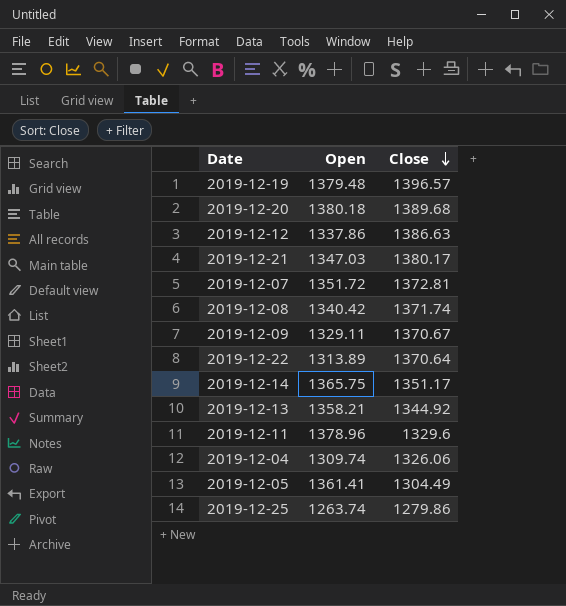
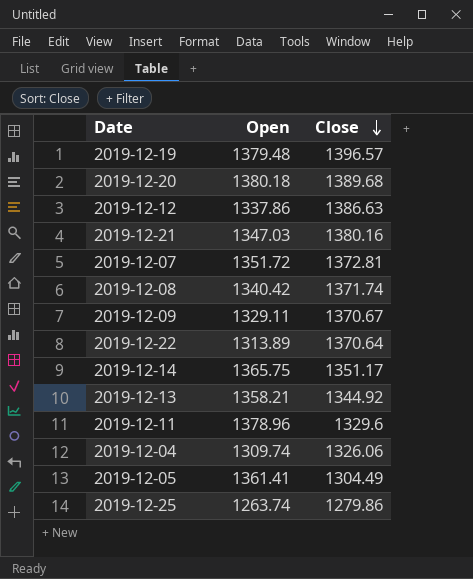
2019-12-21 | Close: 1380.17 -> 1380.16

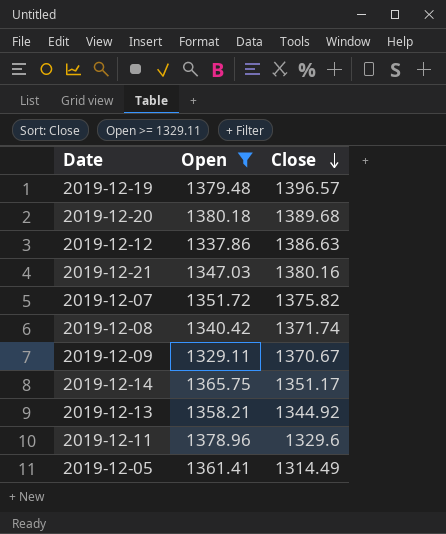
filter: none -> Open >= 1329.11
2019-12-07 | Close: 1372.81 -> 1375.82
2019-12-05 | Close: 1304.49 -> 1314.49

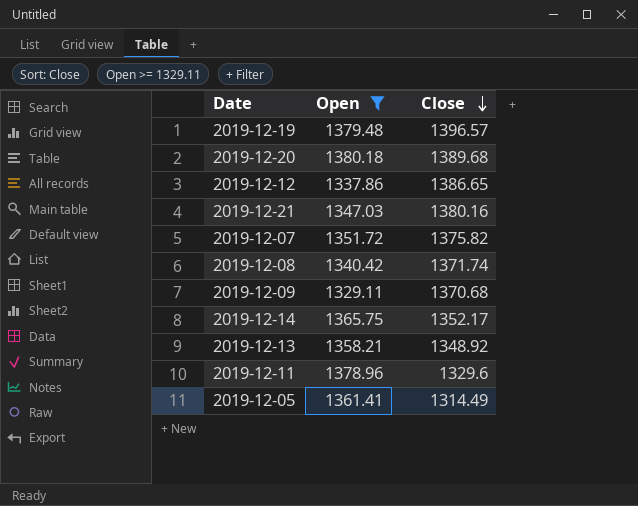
2019-12-12 | Close: 1386.63 -> 1386.65
2019-12-09 | Close: 1370.67 -> 1370.68
2019-12-14 | Close: 1351.17 -> 1352.17
2019-12-13 | Close: 1344.92 -> 1348.92

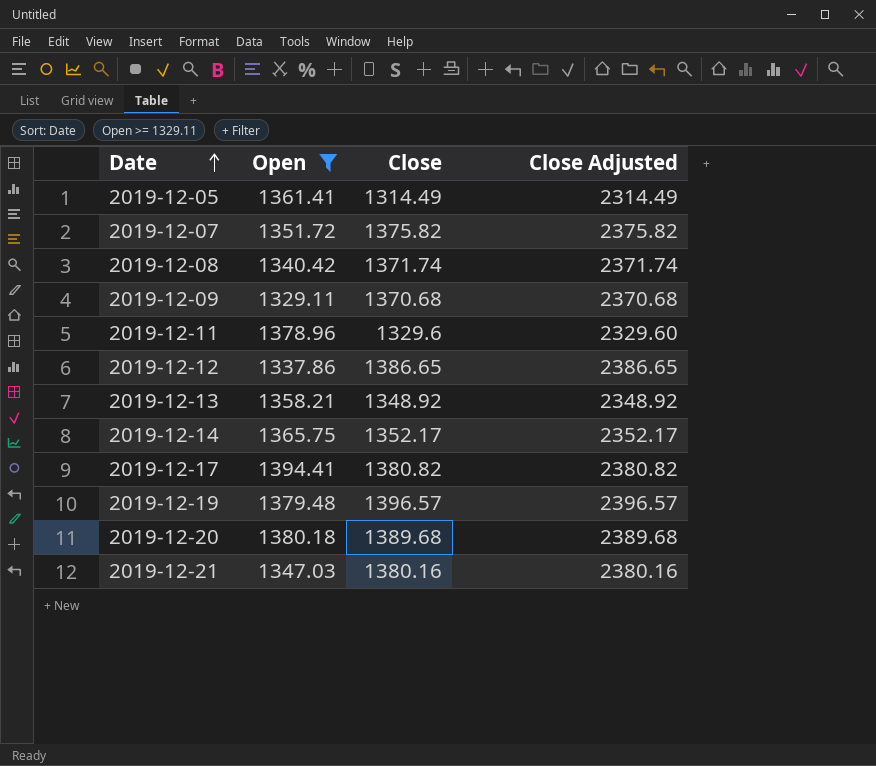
row order: Close descending -> Date ascending
column Close Adjusted | formula: none -> [Close] + 1000
row 2019-12-17: none -> 1394.41 | 1380.82 | 2380.82

